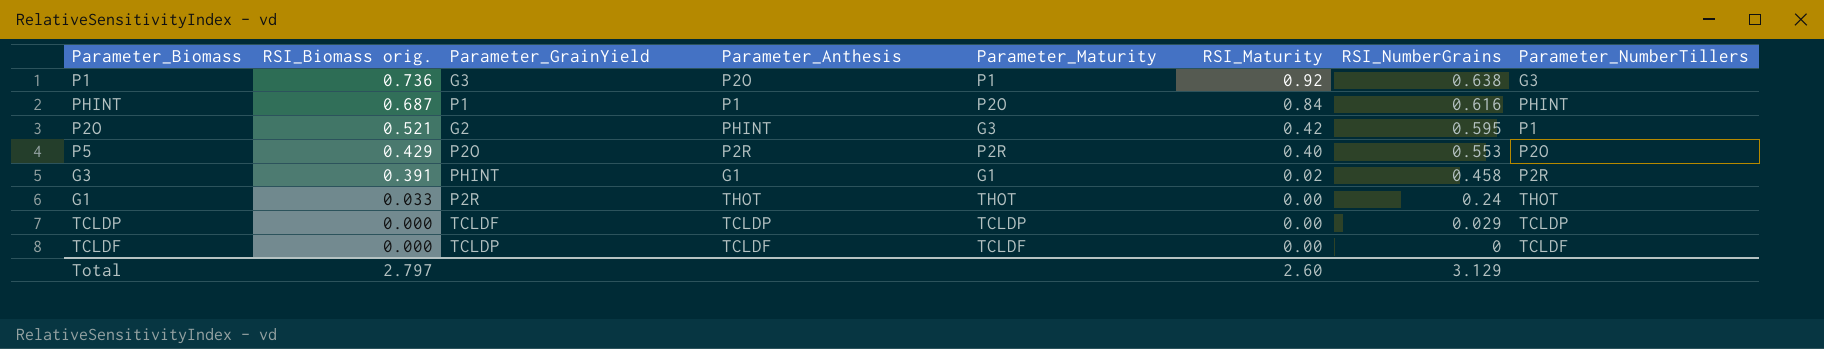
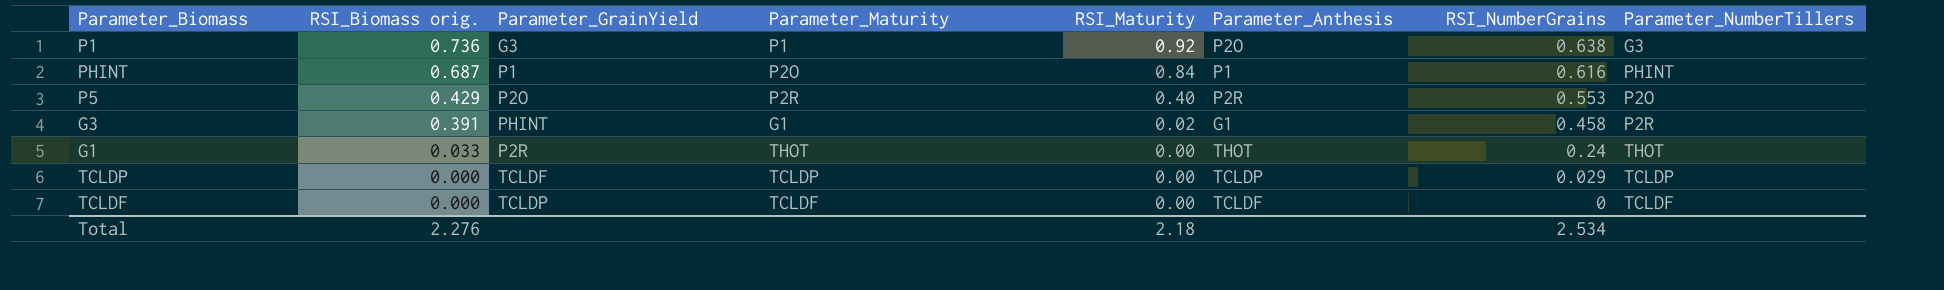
column Parameter_Anthesis | position: 4 -> 6
row P2O: 0.521 | G2 | PHINT | G3 | 0.42 | 0.595 | P1 -> none
Total | RSI_Biomass orig.: 2.797 -> 2.276
Total | RSI_Maturity: 2.60 -> 2.18
Total | RSI_NumberGrains: 3.129 -> 2.534

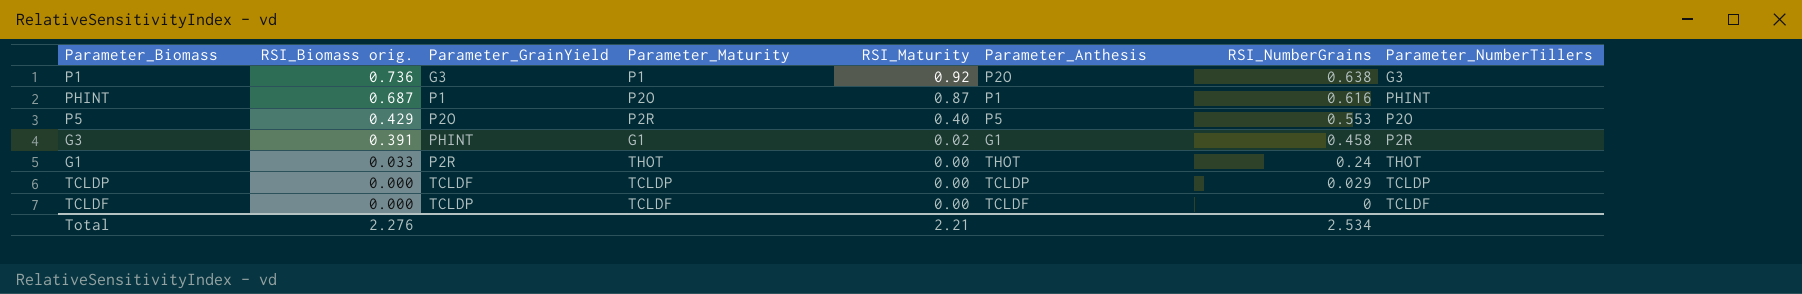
PHINT | RSI_Maturity: 0.84 -> 0.87
P5 | Parameter_Anthesis: P2R -> P5
Total | RSI_Maturity: 2.18 -> 2.21

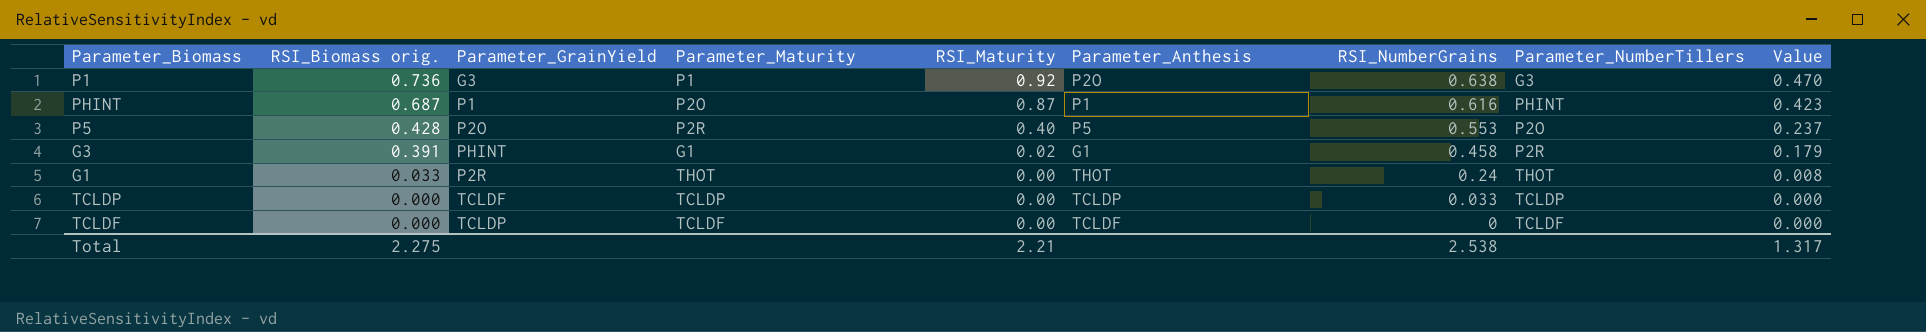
column Value | formula: none -> [RSI_Biomass orig.] * [RSI_NumberGrains]
P5 | RSI_Biomass orig.: 0.429 -> 0.428
TCLDP | RSI_NumberGrains: 0.029 -> 0.033
Total | RSI_Biomass orig.: 2.276 -> 2.275
Total | RSI_NumberGrains: 2.534 -> 2.538

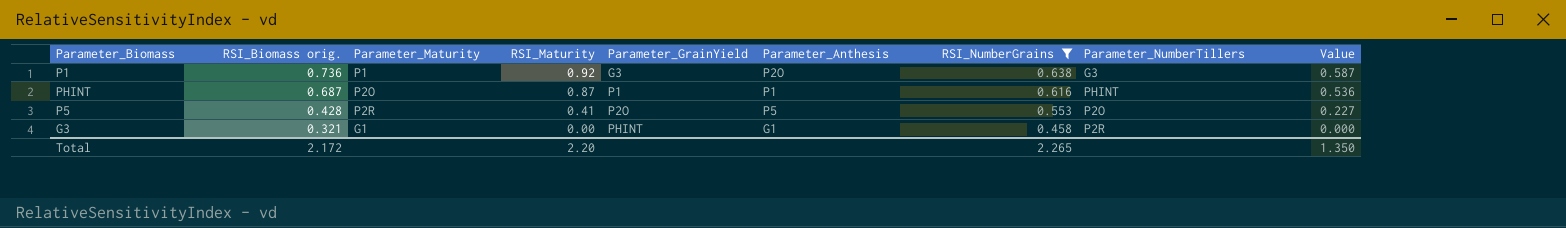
filter: none -> RSI_NumberGrains >= 0.458
column Parameter_GrainYield | position: 3 -> 5
column Value | formula: [RSI_Biomass orig.] * [RSI_NumberGrains] -> [RSI_Maturity] * [RSI_NumberGrains]
P5 | RSI_Maturity: 0.40 -> 0.41
G3 | RSI_Biomass orig.: 0.391 -> 0.321
G3 | RSI_Maturity: 0.02 -> 0.00
Total | RSI_Biomass orig.: 2.275 -> 2.172
Total | RSI_Maturity: 2.21 -> 2.20
Total | RSI_NumberGrains: 2.538 -> 2.265
Total | Value: 1.317 -> 1.350

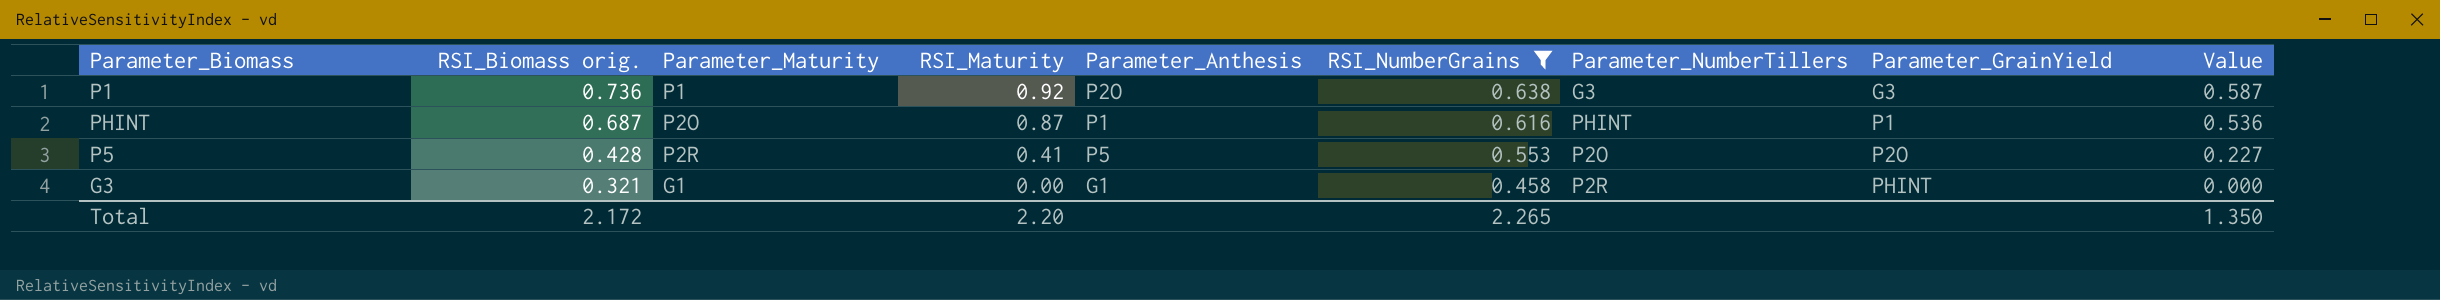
column Parameter_GrainYield | position: 5 -> 8

